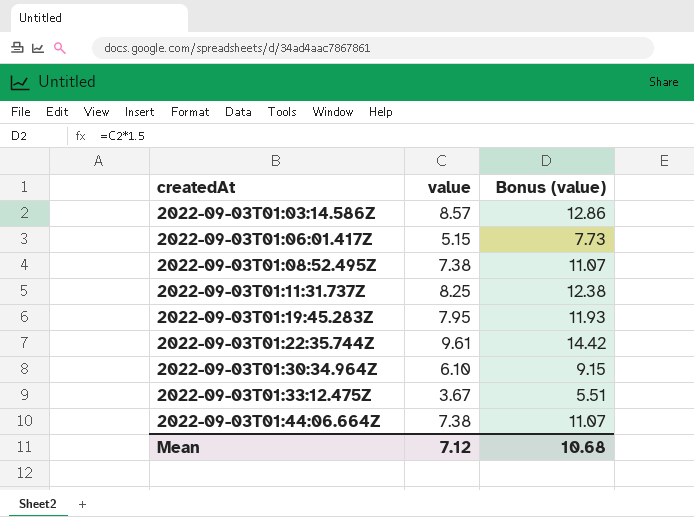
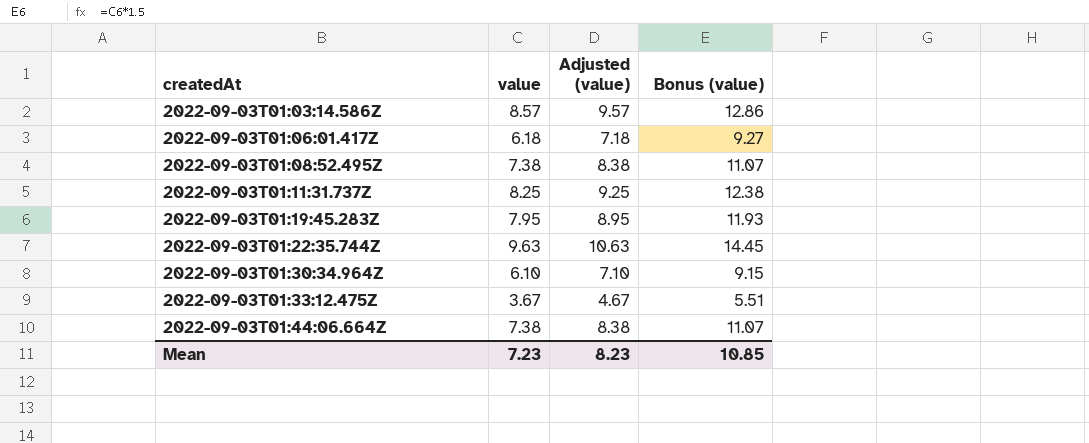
column Adjusted (value) | formula: none -> [value] + 1
2022-09-03T01:06:01.417Z | value: 5.15 -> 6.18
2022-09-03T01:06:01.417Z | Bonus (value): 7.73 -> 9.27
2022-09-03T01:22:35.744Z | value: 9.61 -> 9.63
2022-09-03T01:22:35.744Z | Bonus (value): 14.42 -> 14.45
Mean | value: 7.12 -> 7.23
Mean | Bonus (value): 10.68 -> 10.85

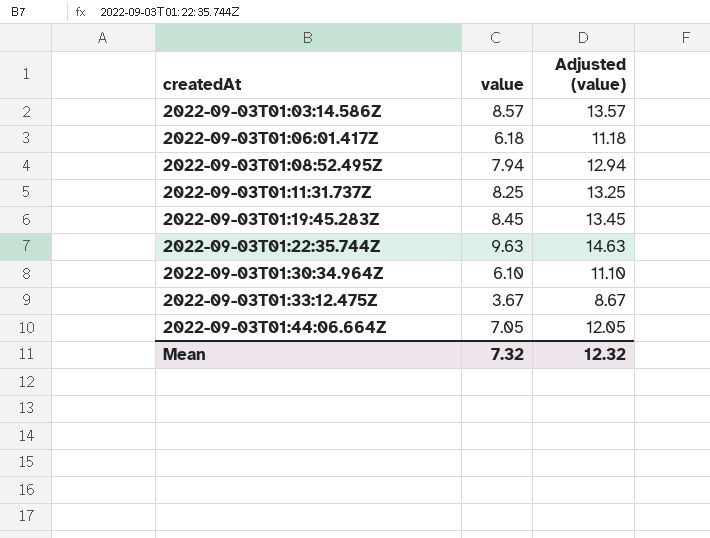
column Bonus (value) | formula: [value] * 1.5 -> none
column Adjusted (value) | formula: [value] + 1 -> [value] + 5
2022-09-03T01:08:52.495Z | value: 7.38 -> 7.94
2022-09-03T01:19:45.283Z | value: 7.95 -> 8.45
2022-09-03T01:44:06.664Z | value: 7.38 -> 7.05
Mean | value: 7.23 -> 7.32
Mean | Adjusted (value): 8.23 -> 12.32

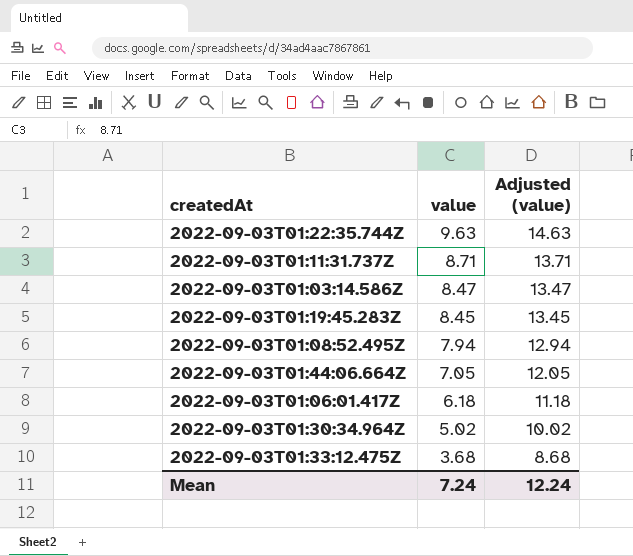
row order: createdAt ascending -> value descending
2022-09-03T01:11:31.737Z | value: 8.25 -> 8.71
2022-09-03T01:11:31.737Z | Adjusted (value): 13.25 -> 13.71
2022-09-03T01:03:14.586Z | value: 8.57 -> 8.47
2022-09-03T01:03:14.586Z | Adjusted (value): 13.57 -> 13.47
2022-09-03T01:30:34.964Z | value: 6.10 -> 5.02
2022-09-03T01:30:34.964Z | Adjusted (value): 11.10 -> 10.02
2022-09-03T01:33:12.475Z | value: 3.67 -> 3.68
2022-09-03T01:33:12.475Z | Adjusted (value): 8.67 -> 8.68
Mean | value: 7.32 -> 7.24
Mean | Adjusted (value): 12.32 -> 12.24

